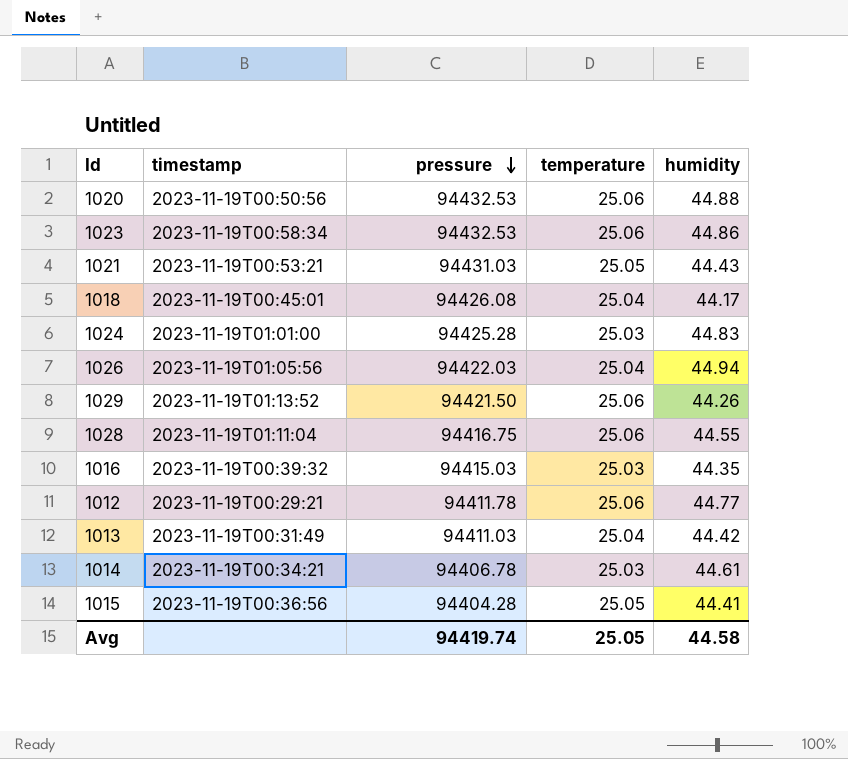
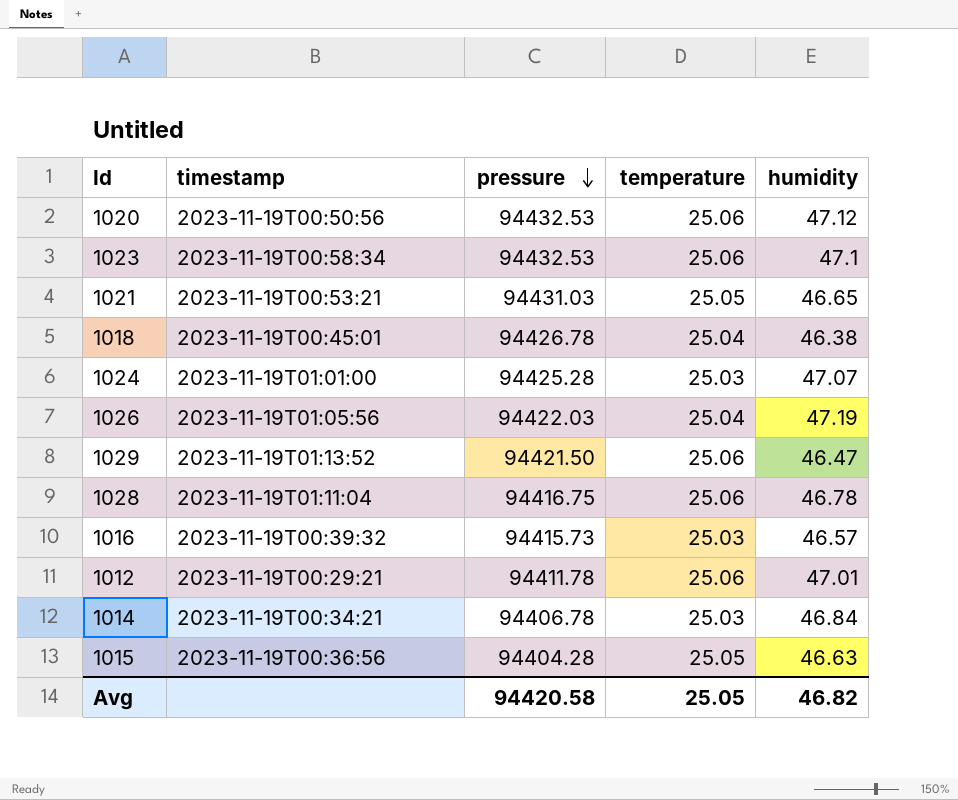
row 1013: 2023-11-19T00:31:49 | 94411.03 | 25.04 | 44.42 -> none
1020 | humidity: 44.88 -> 47.12
1023 | humidity: 44.86 -> 47.1
1021 | humidity: 44.43 -> 46.65
1018 | pressure: 94426.08 -> 94426.78
1018 | humidity: 44.17 -> 46.38
1024 | humidity: 44.83 -> 47.07
1026 | humidity: 44.94 -> 47.19
1029 | humidity: 44.26 -> 46.47
1028 | humidity: 44.55 -> 46.78
1016 | pressure: 94415.03 -> 94415.73
1016 | humidity: 44.35 -> 46.57
1012 | humidity: 44.77 -> 47.01
1014 | humidity: 44.61 -> 46.84
1015 | humidity: 44.41 -> 46.63
Avg | pressure: 94419.74 -> 94420.58
Avg | humidity: 44.58 -> 46.82

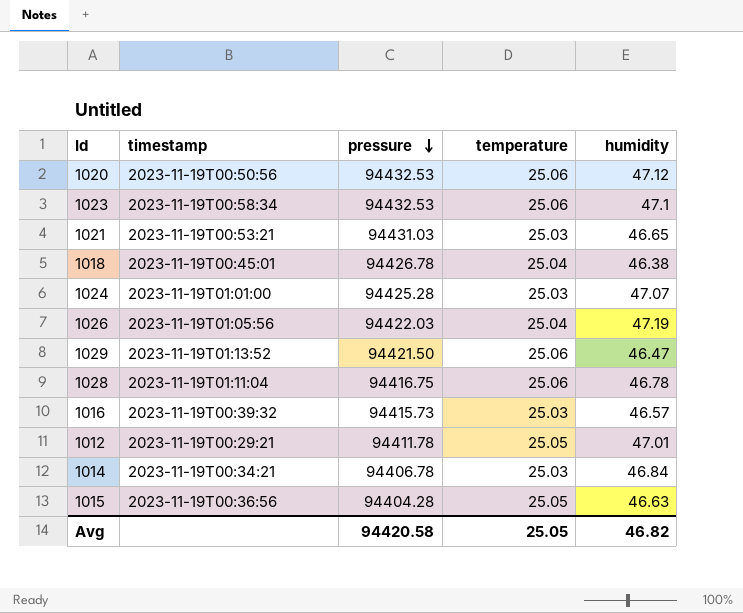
1021 | temperature: 25.05 -> 25.03
1012 | temperature: 25.06 -> 25.05

